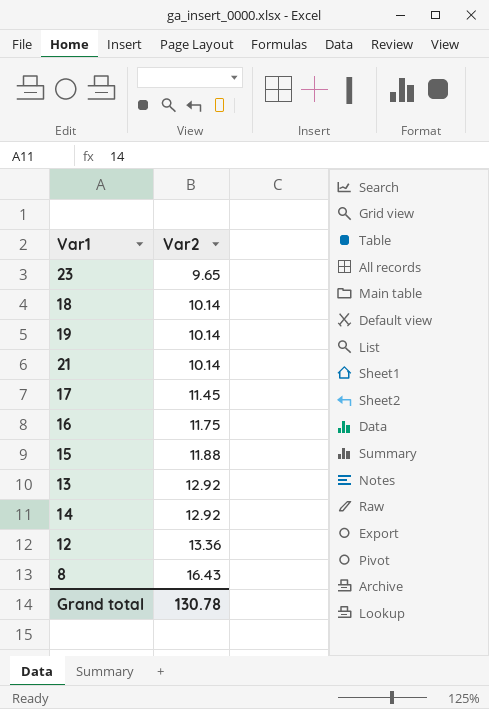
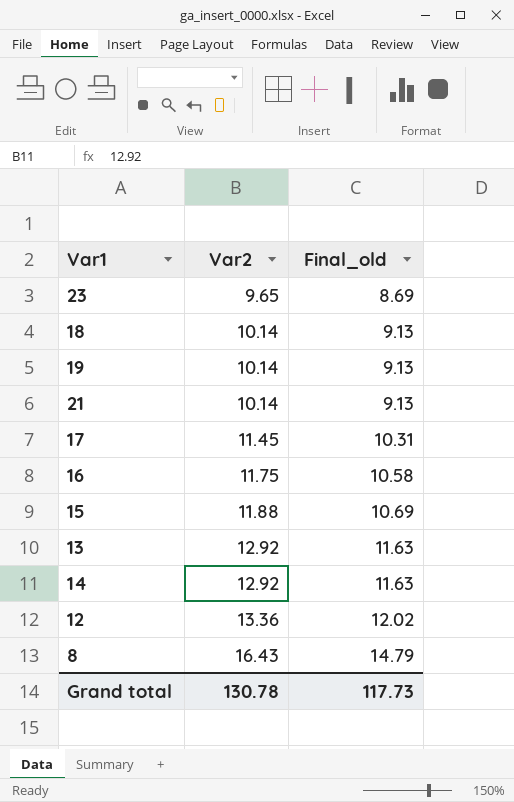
column Final_old | formula: none -> [Var2] * 0.9

